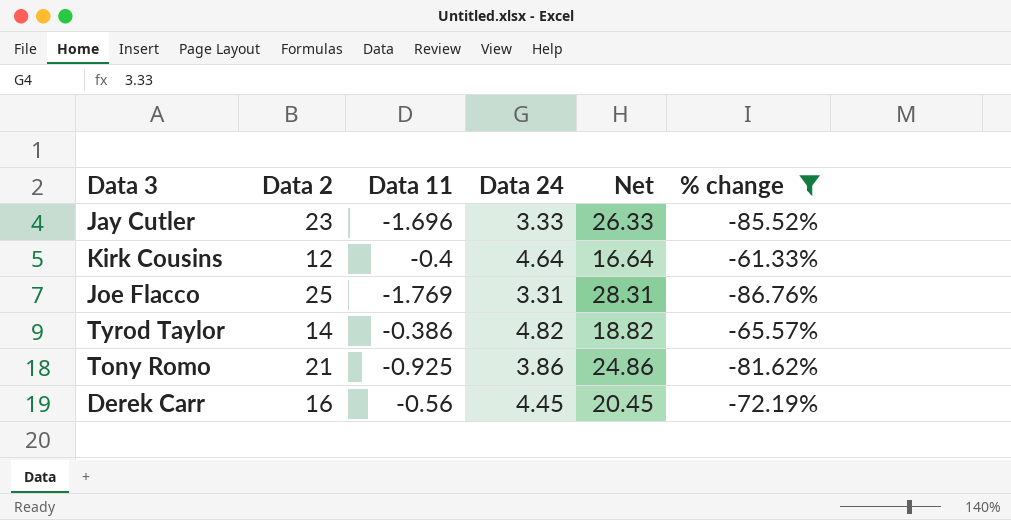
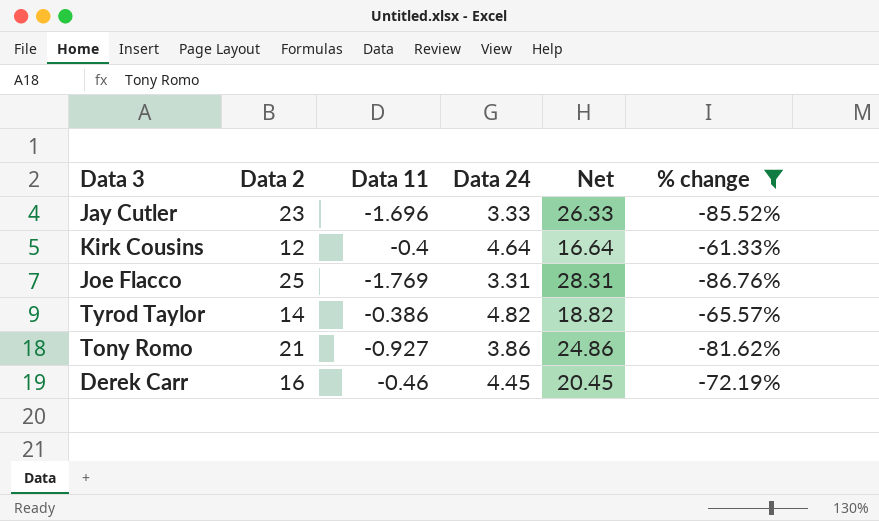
Tony Romo | Data 11: -0.925 -> -0.927
Derek Carr | Data 11: -0.56 -> -0.46

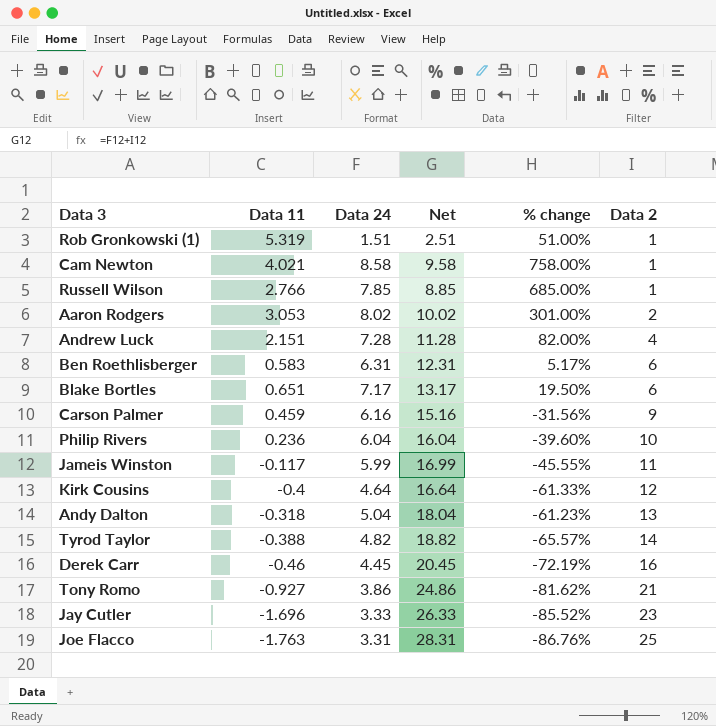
filter: % change <= -61.33% -> none
row order: none -> Data 2 ascending
column Data 2 | position: 2 -> 6
Tyrod Taylor | Data 11: -0.386 -> -0.388
Joe Flacco | Data 11: -1.769 -> -1.763

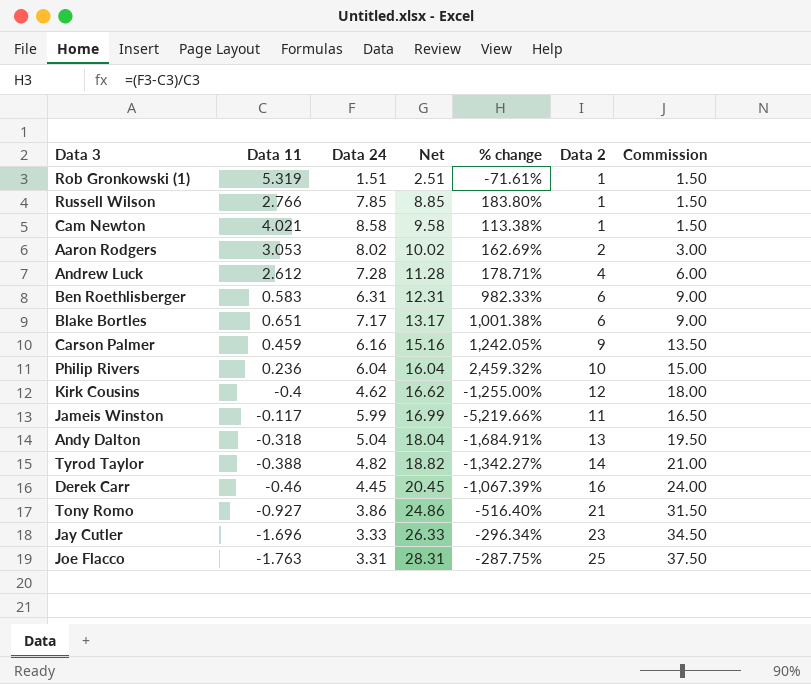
row order: Data 2 ascending -> Net ascending
column % change | formula: ([Data 24] - [Data 2]) / [Data 2] -> ([Data 24] - [Data 11]) / [Data 11]
column Commission | formula: none -> [Data 2] * 1.5
Andrew Luck | Data 11: 2.151 -> 2.612
Kirk Cousins | Data 24: 4.64 -> 4.62
Kirk Cousins | Net: 16.64 -> 16.62

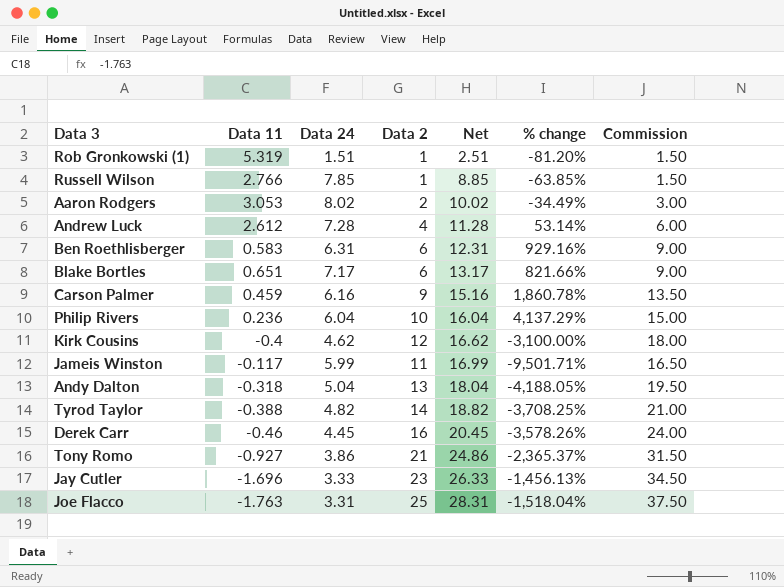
column Data 2 | position: 6 -> 4
column % change | formula: ([Data 24] - [Data 11]) / [Data 11] -> ([Data 2] - [Data 11]) / [Data 11]
row Cam Newton: 4.021 | 8.58 | 9.58 | 113.38% | 1 | 1.50 -> none

